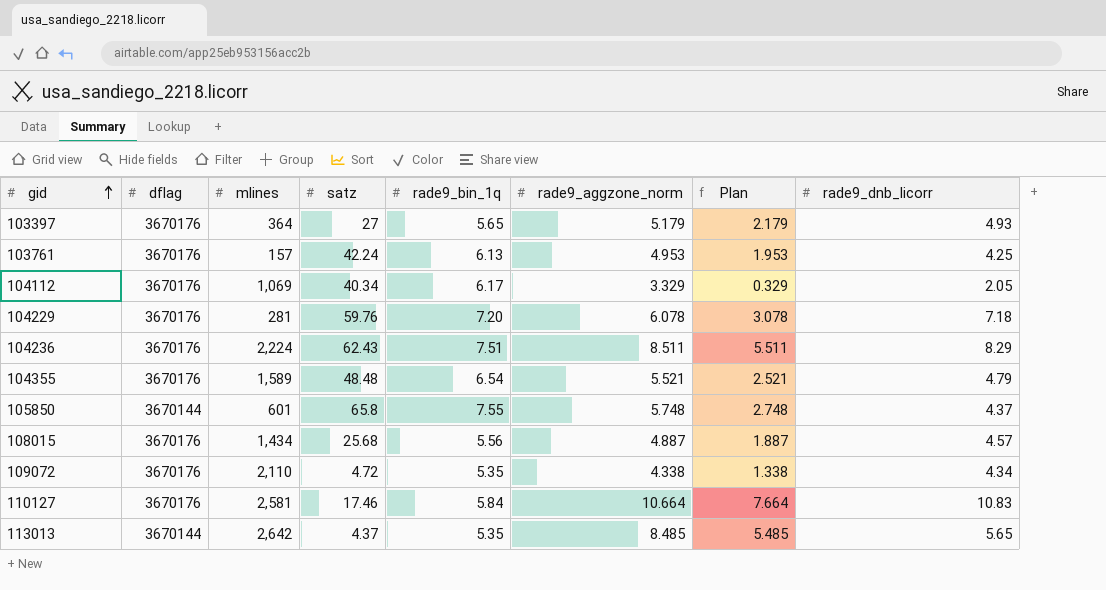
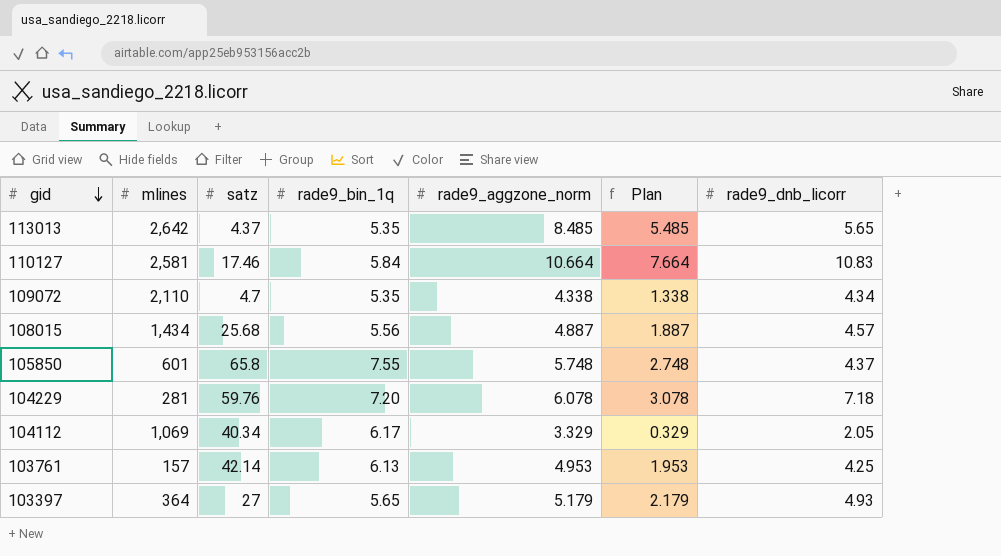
row order: gid ascending -> gid descending
column dflag | position: 2 -> none
row 104236: 3670176 | 2,224 | 62.43 | 7.51 | 8.511 | 5.511 | 8.29 -> none
row 104355: 3670176 | 1,589 | 48.48 | 6.54 | 5.521 | 2.521 | 4.79 -> none
109072 | satz: 4.72 -> 4.7
103761 | satz: 42.24 -> 42.14

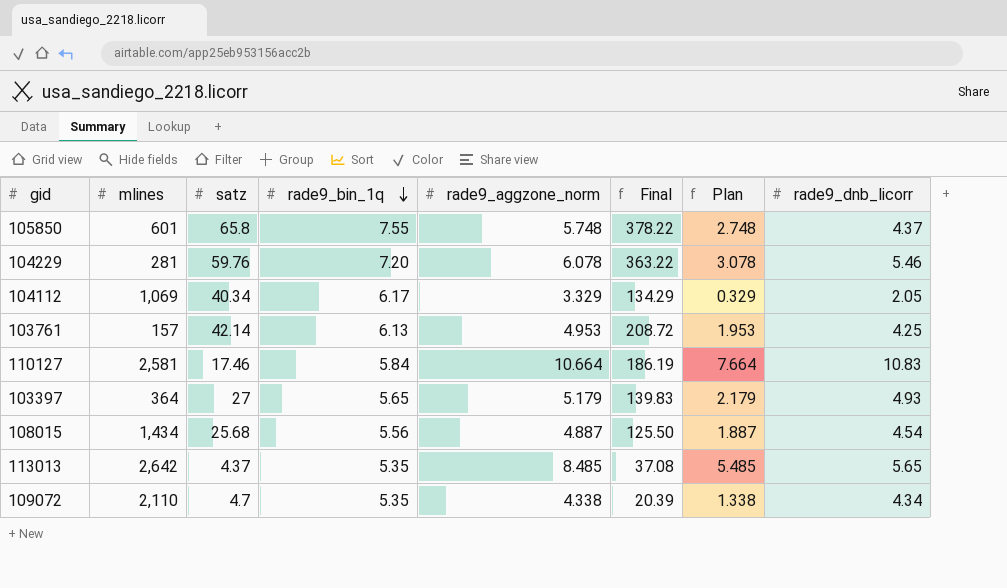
row order: gid descending -> rade9_bin_1q descending
column Final | formula: none -> [satz] * [rade9_aggzone_norm]
104229 | rade9_dnb_licorr: 7.18 -> 5.46
108015 | rade9_dnb_licorr: 4.57 -> 4.54

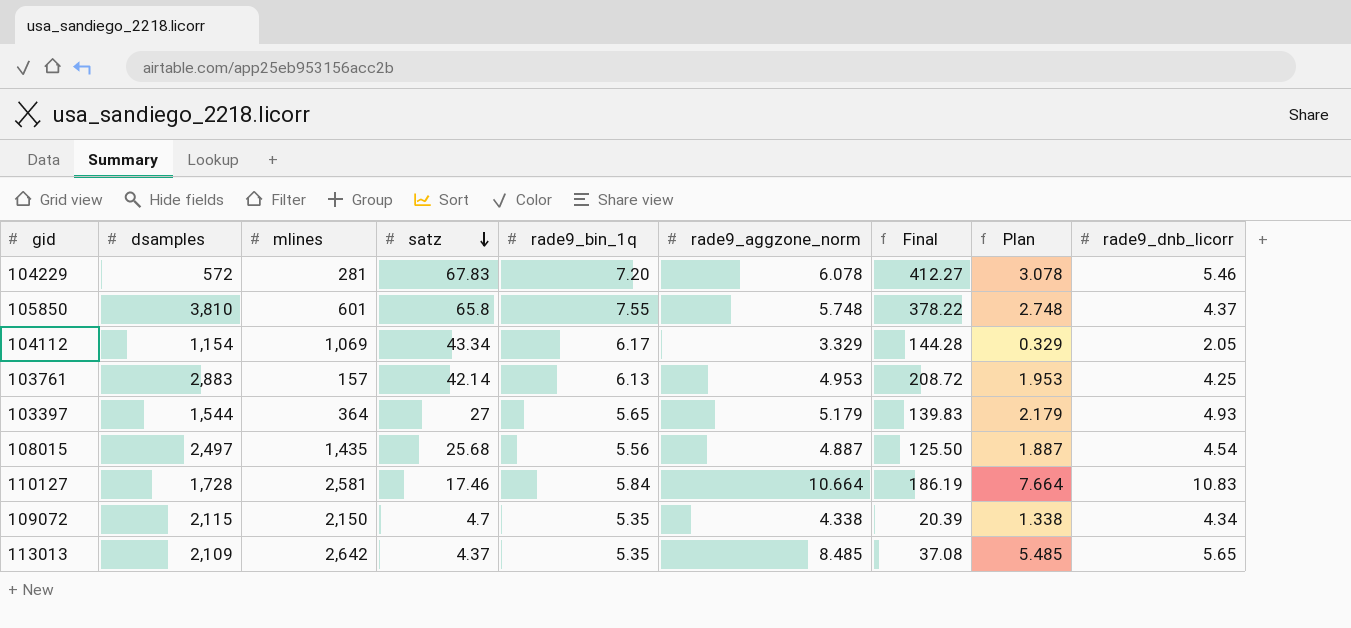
row order: rade9_bin_1q descending -> satz descending
column dsamples | position: none -> 2
104229 | satz: 59.76 -> 67.83
104229 | Final: 363.22 -> 412.27
104112 | satz: 40.34 -> 43.34
104112 | Final: 134.29 -> 144.28
108015 | mlines: 1,434 -> 1,435
109072 | mlines: 2,110 -> 2,150

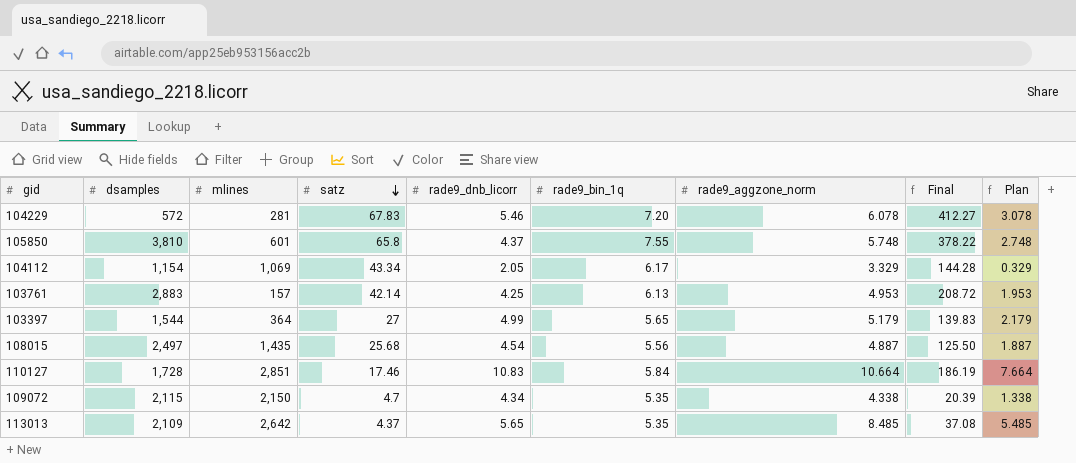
column rade9_dnb_licorr | position: 9 -> 5
103397 | rade9_dnb_licorr: 4.93 -> 4.99
110127 | mlines: 2,581 -> 2,851

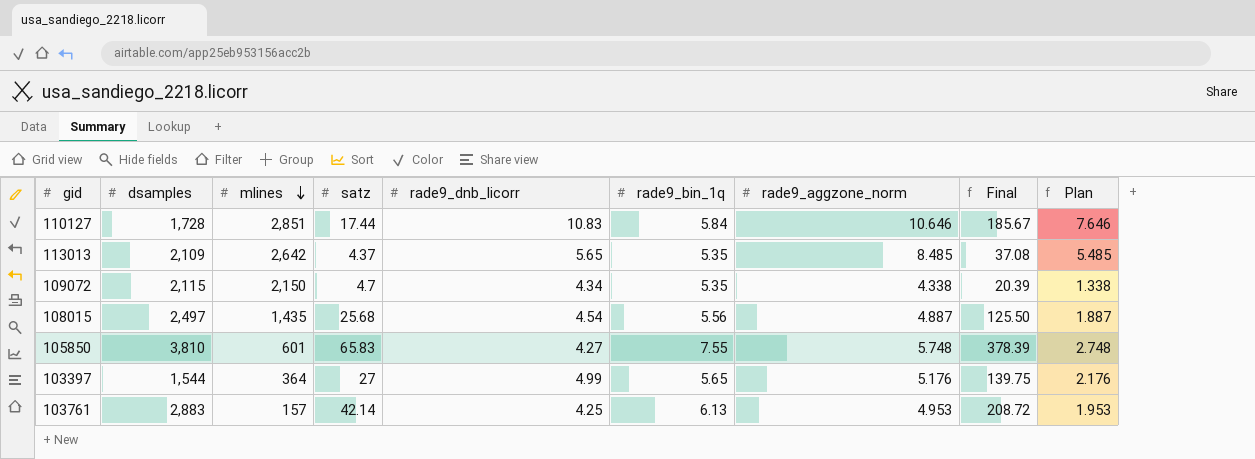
row order: satz descending -> mlines descending
row 104229: 572 | 281 | 67.83 | 5.46 | 7.20 | 6.078 | 412.27 | 3.078 -> none
row 104112: 1,154 | 1,069 | 43.34 | 2.05 | 6.17 | 3.329 | 144.28 | 0.329 -> none
110127 | satz: 17.46 -> 17.44
110127 | rade9_aggzone_norm: 10.664 -> 10.646
110127 | Final: 186.19 -> 185.67
110127 | Plan: 7.664 -> 7.646
105850 | satz: 65.8 -> 65.83
105850 | rade9_dnb_licorr: 4.37 -> 4.27
105850 | Final: 378.22 -> 378.39
103397 | rade9_aggzone_norm: 5.179 -> 5.176
103397 | Final: 139.83 -> 139.75
103397 | Plan: 2.179 -> 2.176

